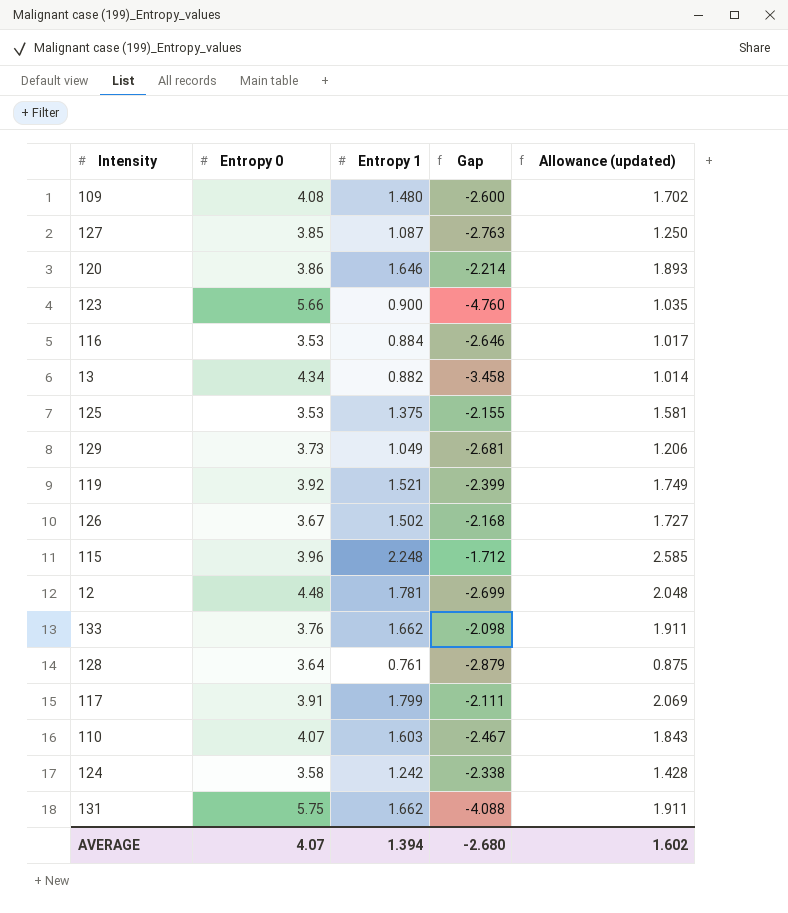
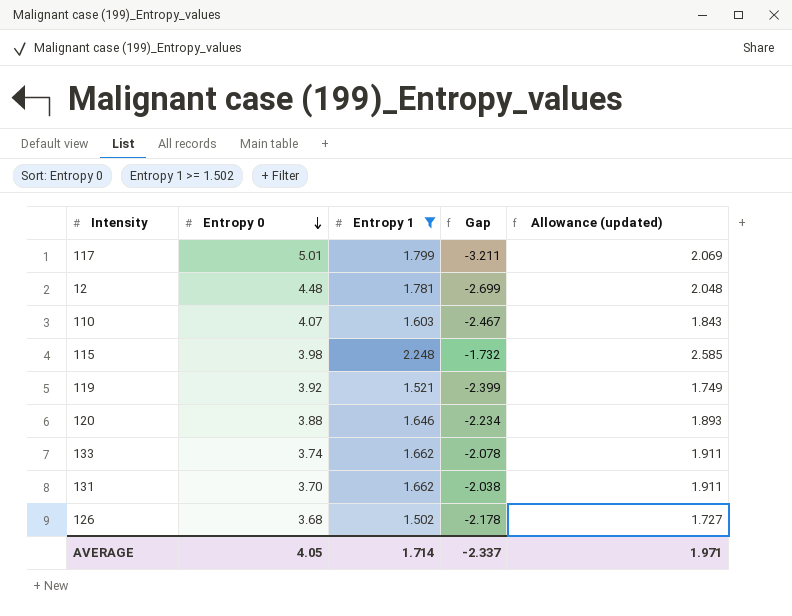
filter: none -> Entropy 1 >= 1.502
row order: none -> Entropy 0 descending
117 | Entropy 0: 3.91 -> 5.01
117 | Gap: -2.111 -> -3.211
115 | Entropy 0: 3.96 -> 3.98
115 | Gap: -1.712 -> -1.732
120 | Entropy 0: 3.86 -> 3.88
120 | Gap: -2.214 -> -2.234
133 | Entropy 0: 3.76 -> 3.74
133 | Gap: -2.098 -> -2.078
131 | Entropy 0: 5.75 -> 3.70
131 | Gap: -4.088 -> -2.038
126 | Entropy 0: 3.67 -> 3.68
126 | Gap: -2.168 -> -2.178
AVERAGE | Entropy 0: 4.07 -> 4.05
AVERAGE | Entropy 1: 1.394 -> 1.714
AVERAGE | Gap: -2.680 -> -2.337
AVERAGE | Allowance (updated): 1.602 -> 1.971

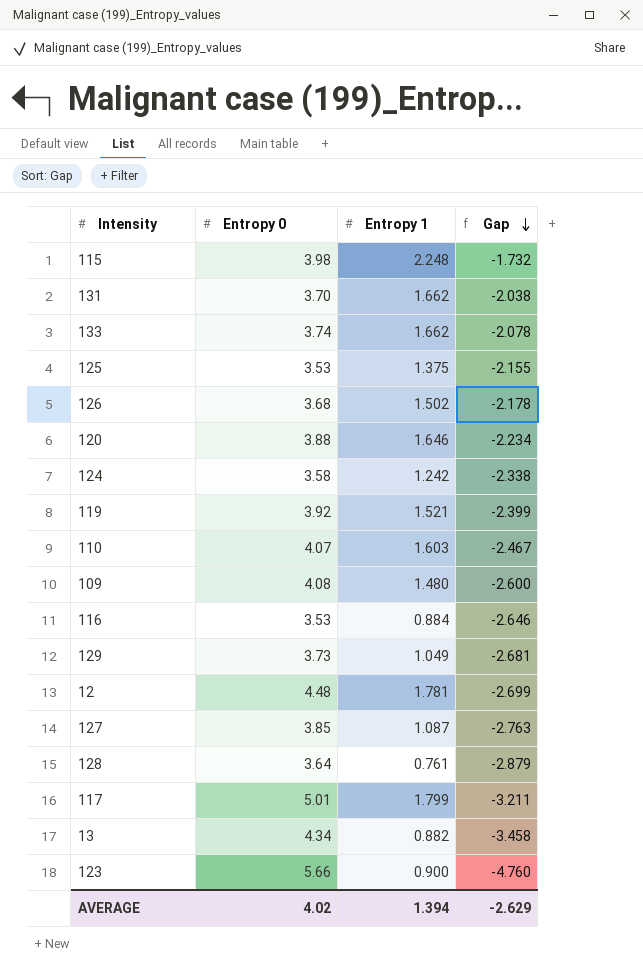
filter: Entropy 1 >= 1.502 -> none
row order: Entropy 0 descending -> Gap descending
column Allowance (updated) | formula: [Entropy 1] * 1.15 -> none
AVERAGE | Entropy 0: 4.05 -> 4.02
AVERAGE | Entropy 1: 1.714 -> 1.394
AVERAGE | Gap: -2.337 -> -2.629

